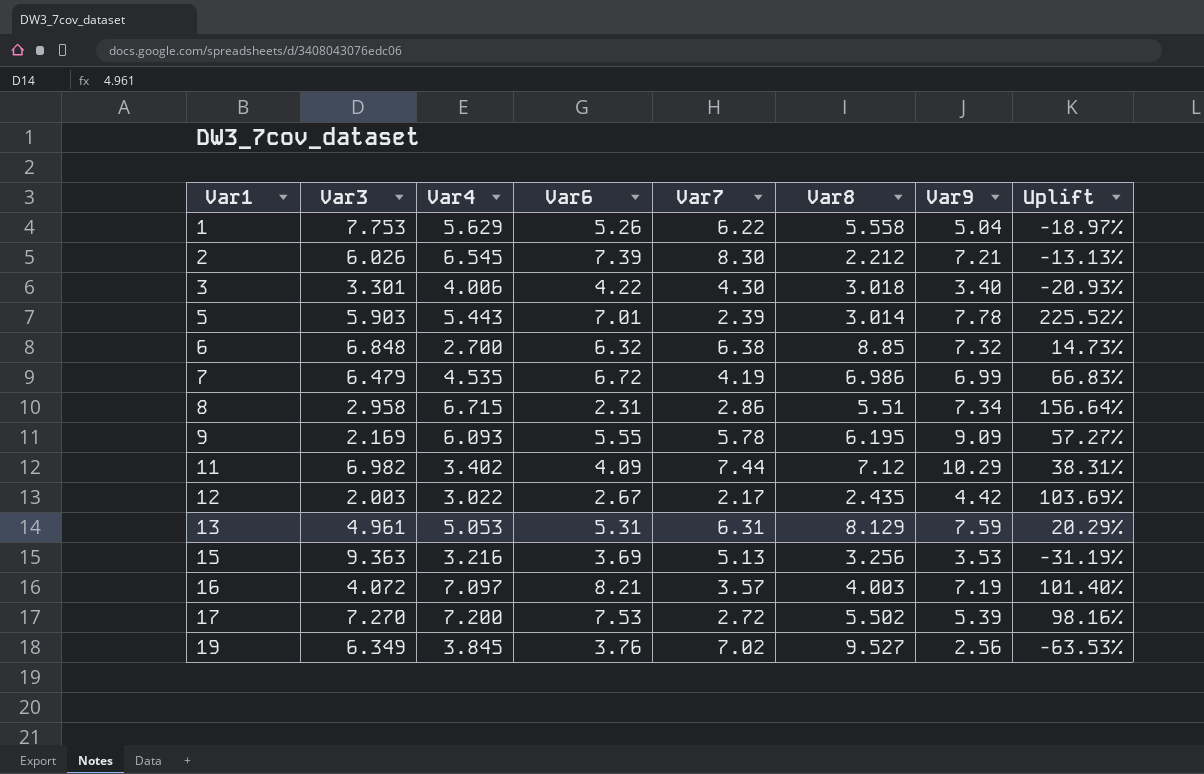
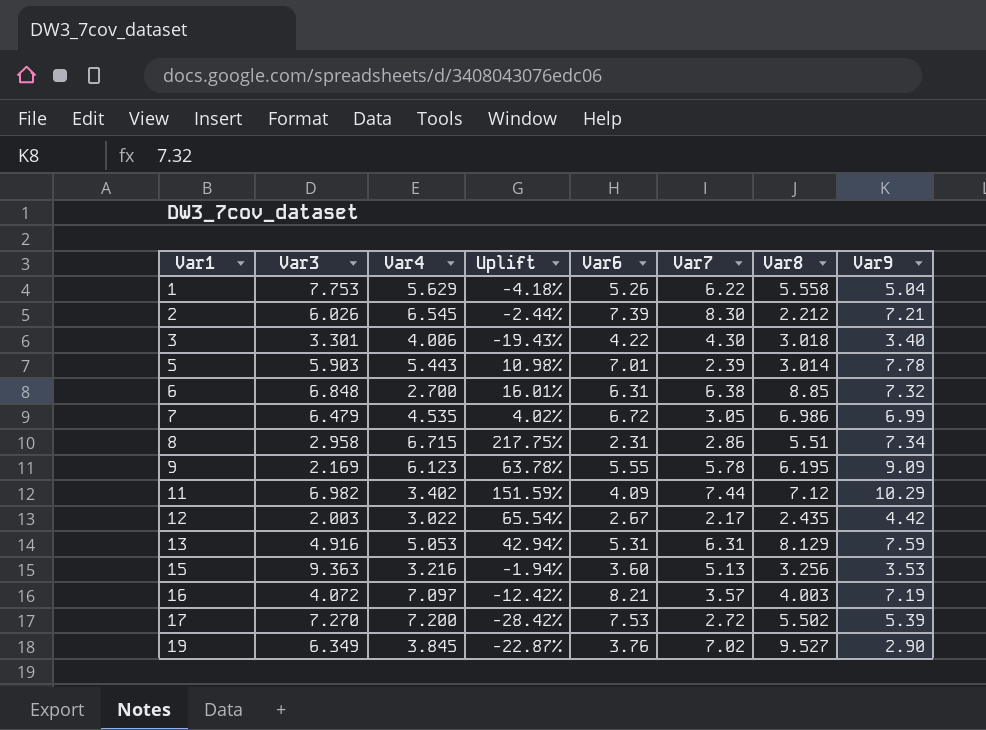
column Uplift | formula: ([Var9] - [Var7]) / [Var7] -> ([Var9] - [Var6]) / [Var6]
column Uplift | position: 8 -> 4
6 | Var6: 6.32 -> 6.31
7 | Var7: 4.19 -> 3.05
9 | Var4: 6.093 -> 6.123
13 | Var3: 4.961 -> 4.916
15 | Var6: 3.69 -> 3.60
19 | Var9: 2.56 -> 2.90

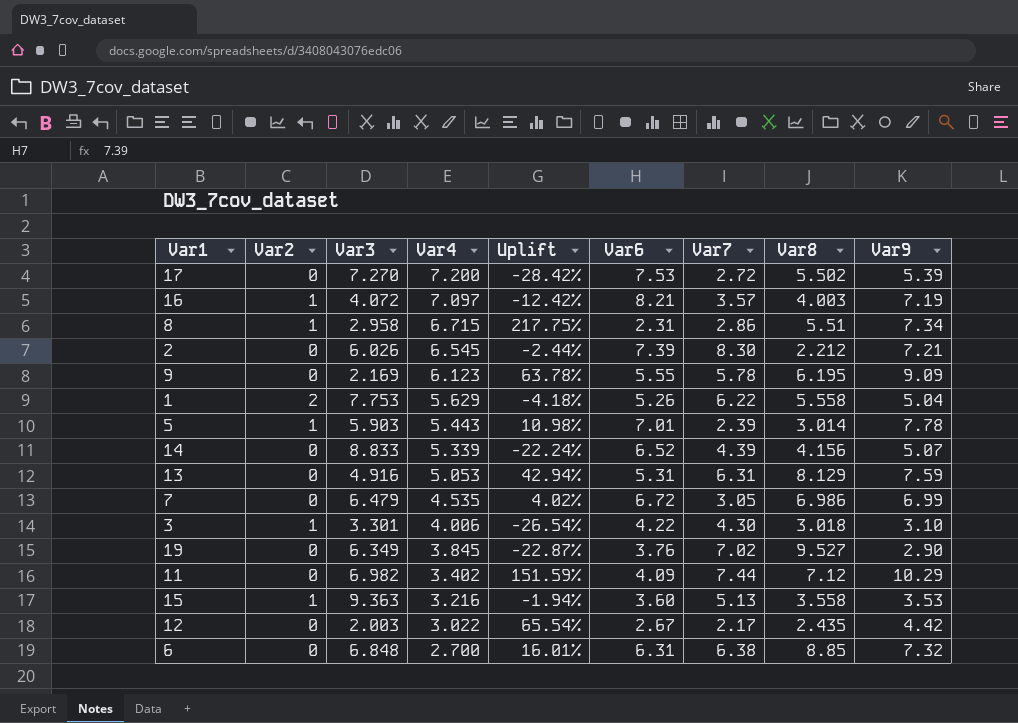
row order: Var1 ascending -> Var4 descending
column Var2 | position: none -> 2
row 14: none -> 0 | 8.833 | 5.339 | -22.24% | 6.52 | 4.39 | 4.156 | 5.07
3 | Uplift: -19.43% -> -26.54%
3 | Var9: 3.40 -> 3.10
15 | Var8: 3.256 -> 3.558

